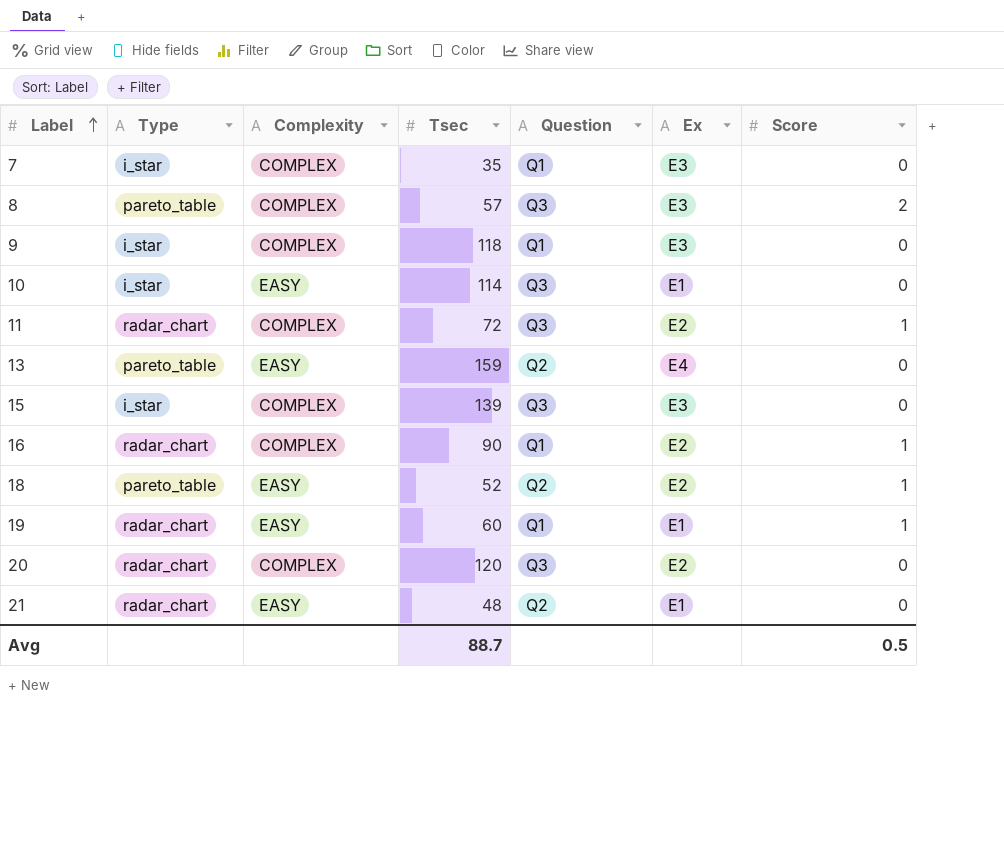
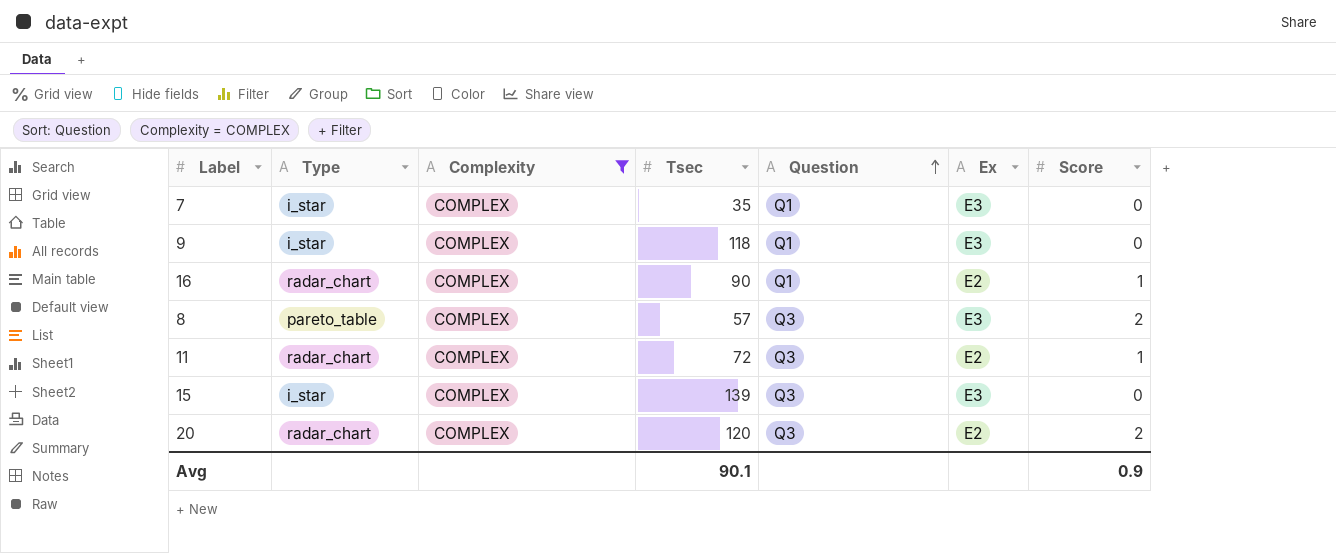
filter: none -> Complexity = COMPLEX
row order: Label ascending -> Question ascending
20 | Score: 0 -> 2
Avg | Tsec: 88.7 -> 90.1
Avg | Score: 0.5 -> 0.9

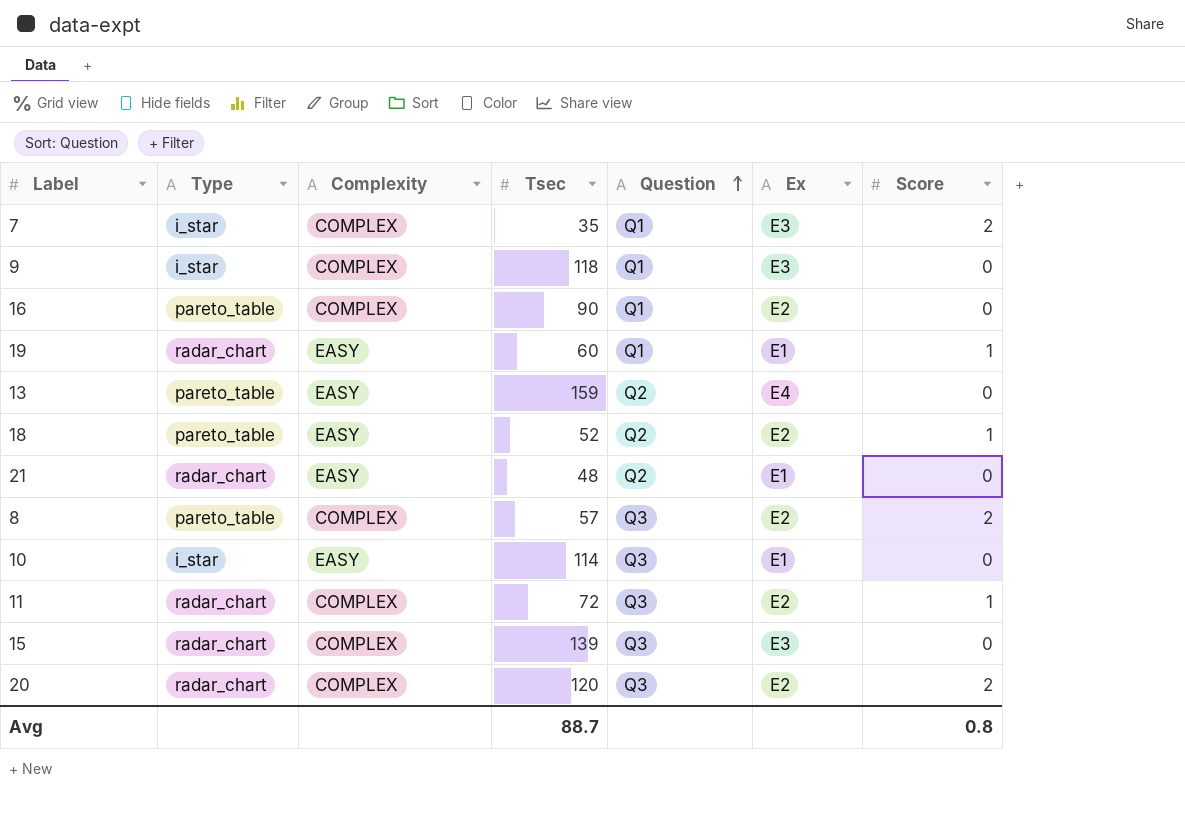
filter: Complexity = COMPLEX -> none
7 | Score: 0 -> 2
16 | Type: radar_chart -> pareto_table
16 | Score: 1 -> 0
8 | Ex: E3 -> E2
15 | Type: i_star -> radar_chart
Avg | Tsec: 90.1 -> 88.7
Avg | Score: 0.9 -> 0.8

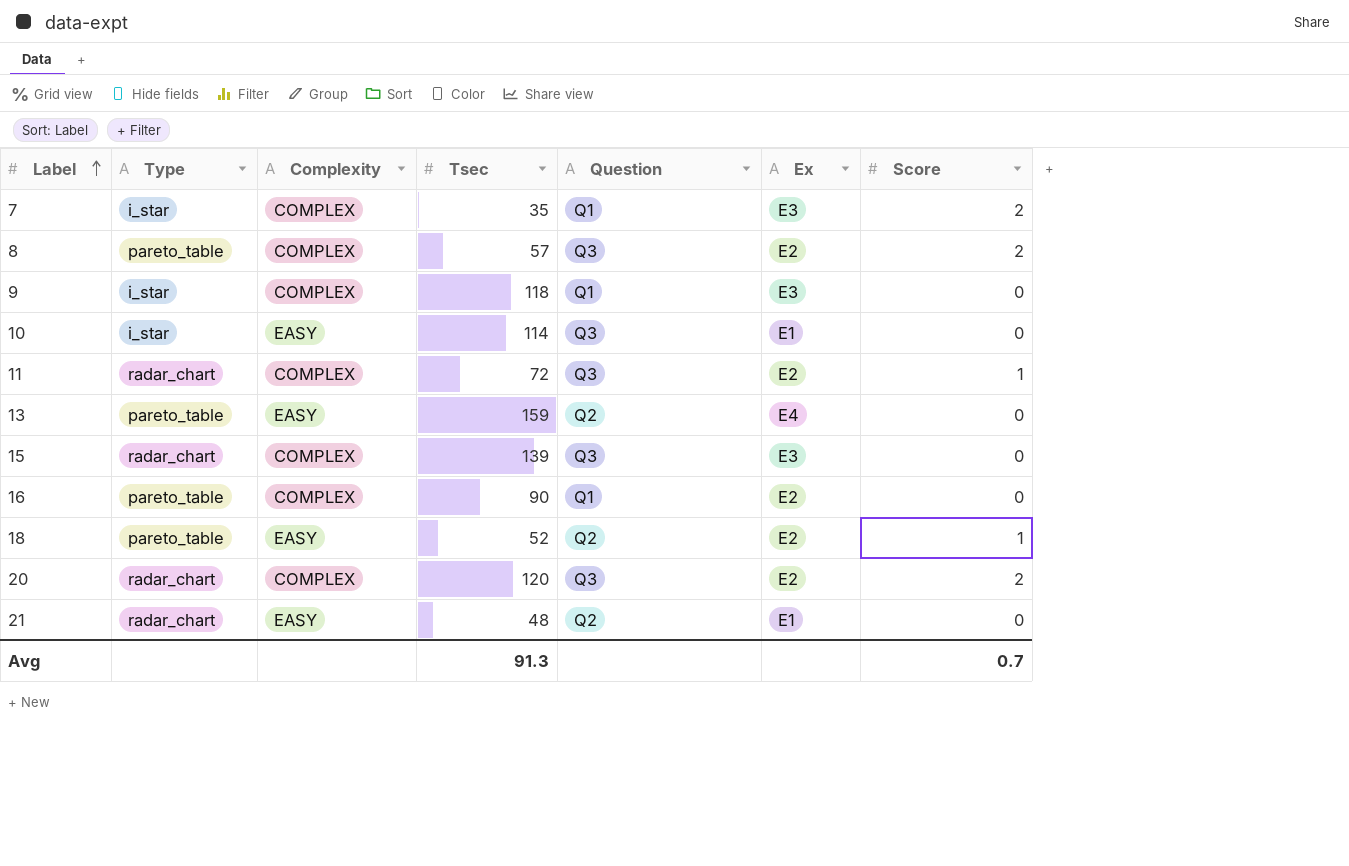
row order: Question ascending -> Label ascending
row 19: radar_chart | EASY | 60 | Q1 | E1 | 1 -> none
Avg | Tsec: 88.7 -> 91.3
Avg | Score: 0.8 -> 0.7

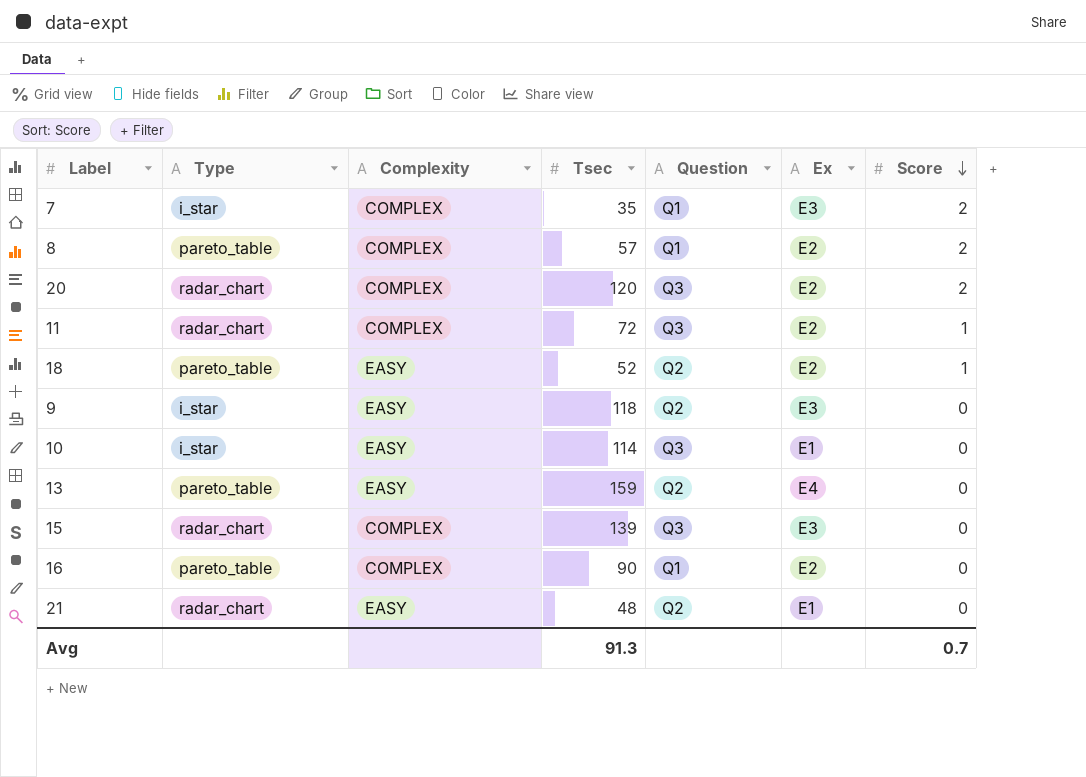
row order: Label ascending -> Score descending
8 | Question: Q3 -> Q1
9 | Complexity: COMPLEX -> EASY
9 | Question: Q1 -> Q2

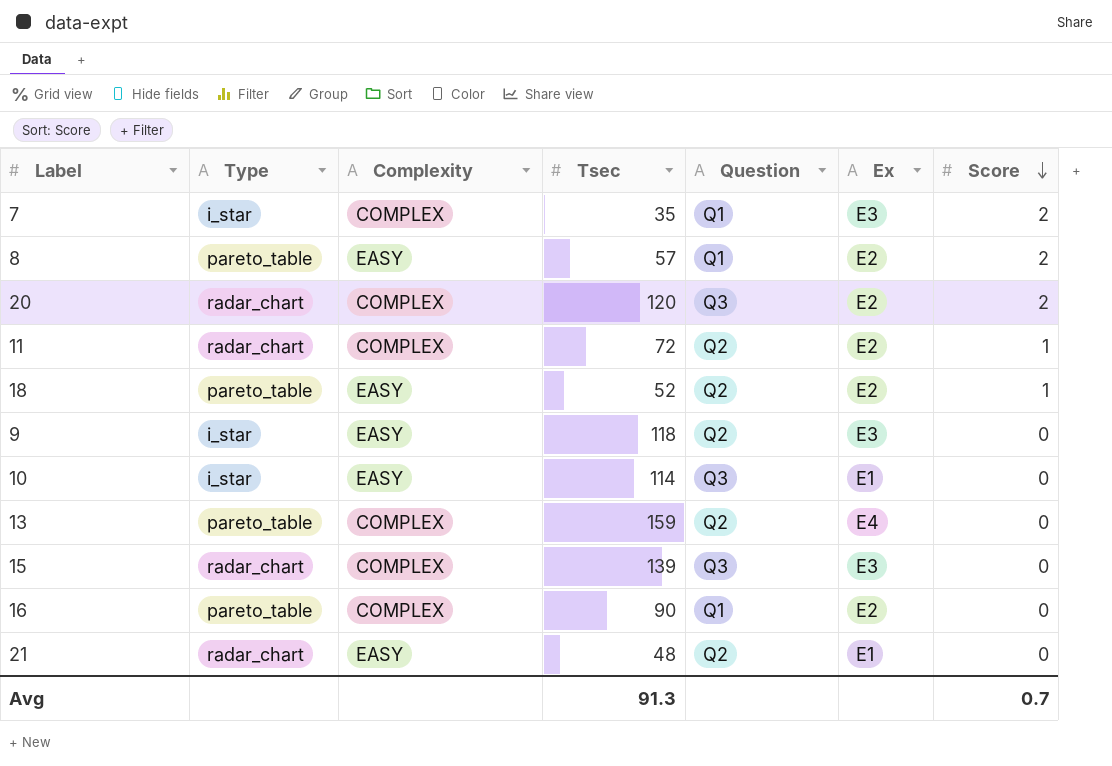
8 | Complexity: COMPLEX -> EASY
11 | Question: Q3 -> Q2
13 | Complexity: EASY -> COMPLEX

